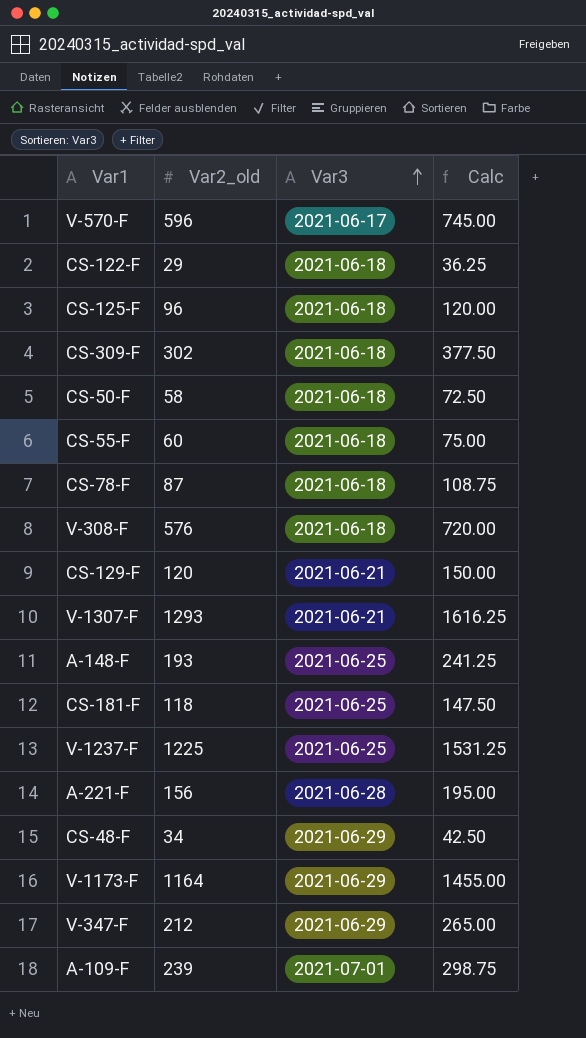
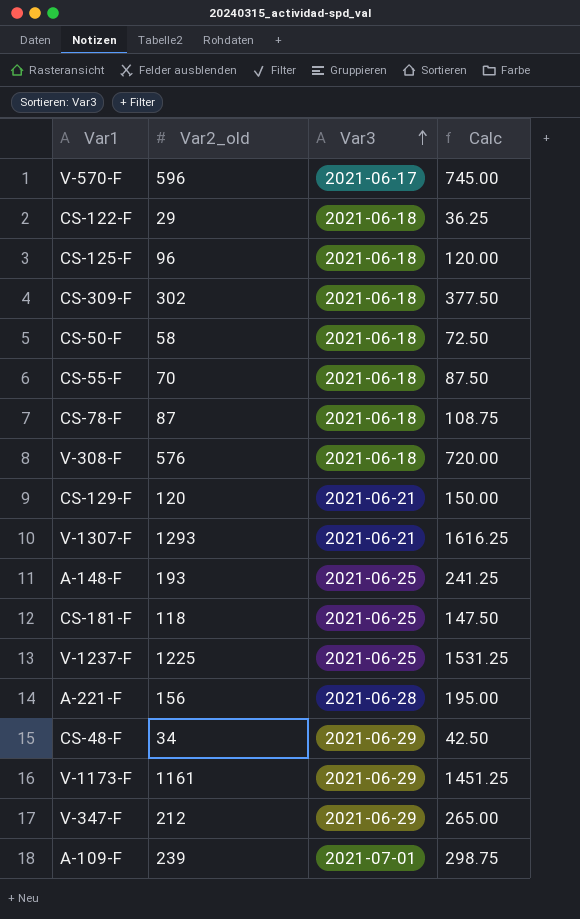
CS-55-F | Var2_old: 60 -> 70
CS-55-F | Calc: 75.00 -> 87.50
V-1173-F | Var2_old: 1164 -> 1161
V-1173-F | Calc: 1455.00 -> 1451.25

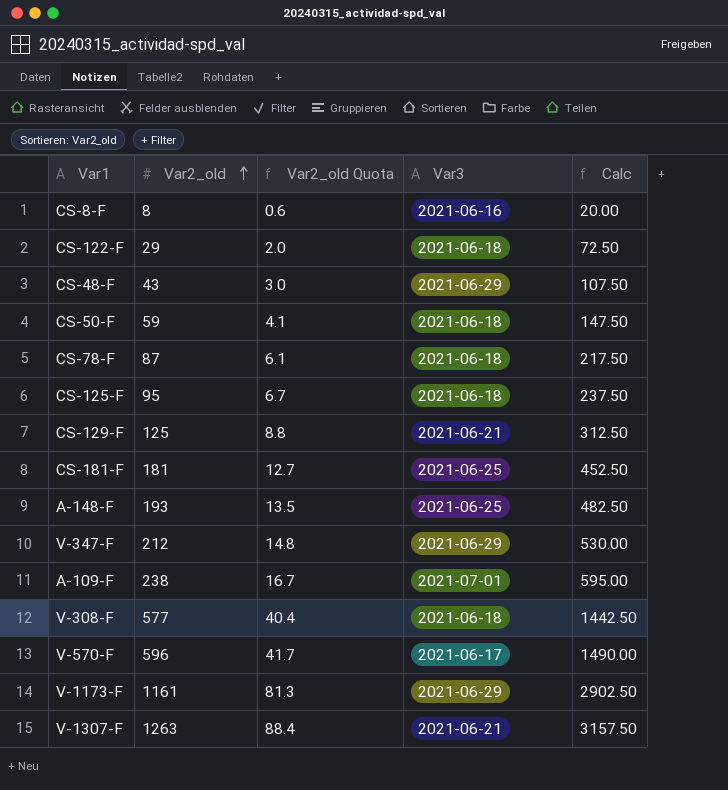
row order: Var3 ascending -> Var2_old ascending
column Var2_old Quota | formula: none -> [Var2_old] * 0.07
column Calc | formula: [Var2_old] * 1.25 -> [Var2_old] * 2.5
row CS-309-F: 302 | 2021-06-18 | 377.50 -> none
row CS-55-F: 70 | 2021-06-18 | 87.50 -> none
row V-1237-F: 1225 | 2021-06-25 | 1531.25 -> none
row A-221-F: 156 | 2021-06-28 | 195.00 -> none
row CS-8-F: none -> 8 | 0.6 | 2021-06-16 | 20.00
CS-48-F | Var2_old: 34 -> 43
CS-50-F | Var2_old: 58 -> 59
CS-125-F | Var2_old: 96 -> 95
CS-129-F | Var2_old: 120 -> 125
CS-181-F | Var2_old: 118 -> 181
A-109-F | Var2_old: 239 -> 238
V-308-F | Var2_old: 576 -> 577
V-1307-F | Var2_old: 1293 -> 1263

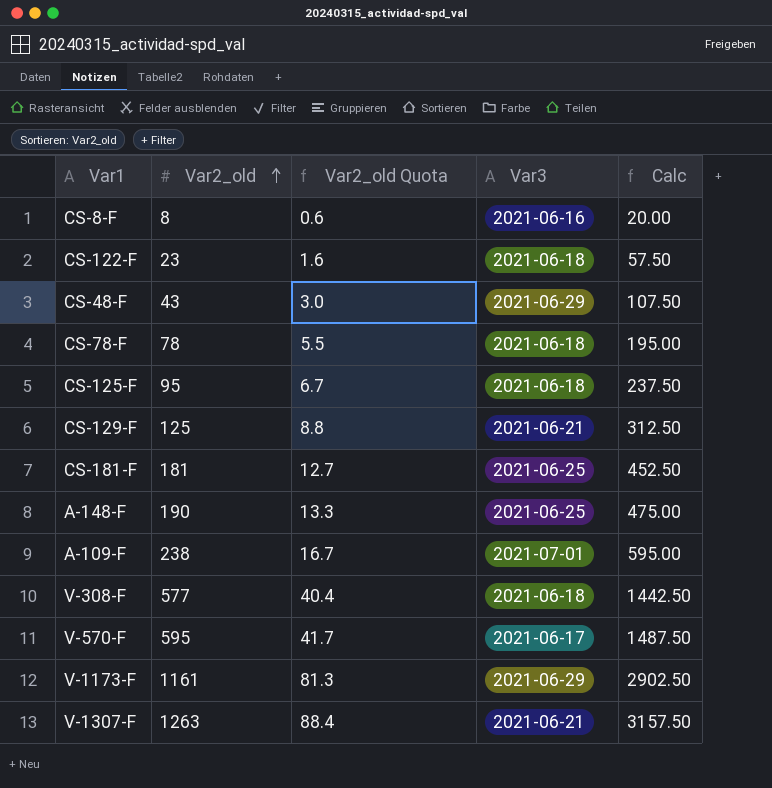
row CS-50-F: 59 | 4.1 | 2021-06-18 | 147.50 -> none
row V-347-F: 212 | 14.8 | 2021-06-29 | 530.00 -> none
CS-122-F | Var2_old: 29 -> 23
CS-122-F | Var2_old Quota: 2.0 -> 1.6
CS-122-F | Calc: 72.50 -> 57.50
CS-78-F | Var2_old: 87 -> 78
CS-78-F | Var2_old Quota: 6.1 -> 5.5
CS-78-F | Calc: 217.50 -> 195.00
A-148-F | Var2_old: 193 -> 190
A-148-F | Var2_old Quota: 13.5 -> 13.3
A-148-F | Calc: 482.50 -> 475.00
V-570-F | Var2_old: 596 -> 595
V-570-F | Calc: 1490.00 -> 1487.50

